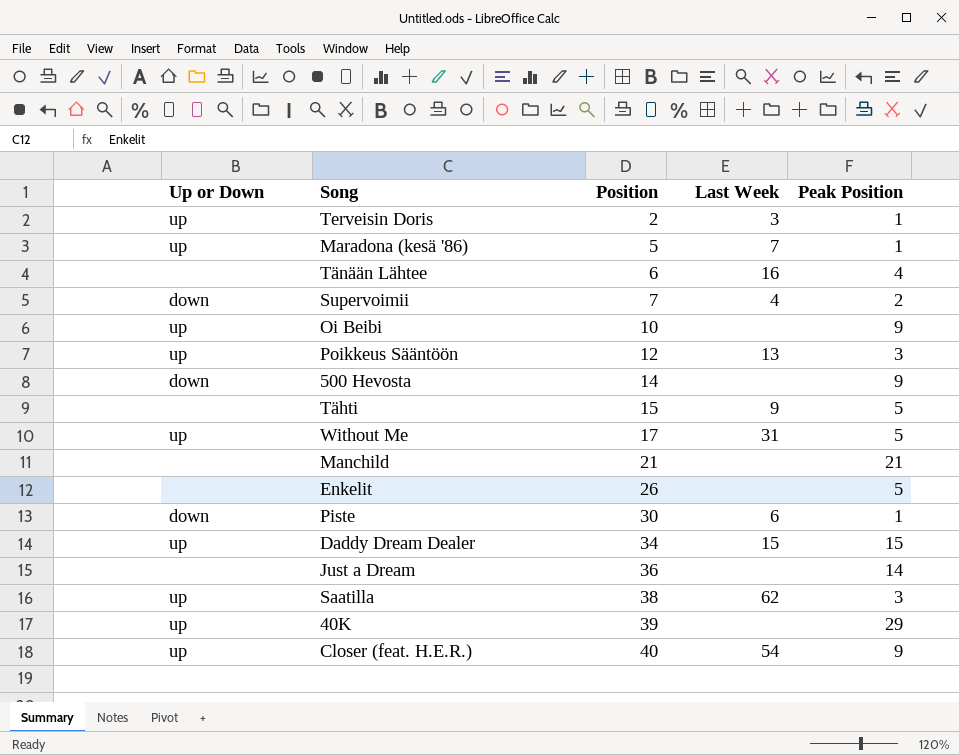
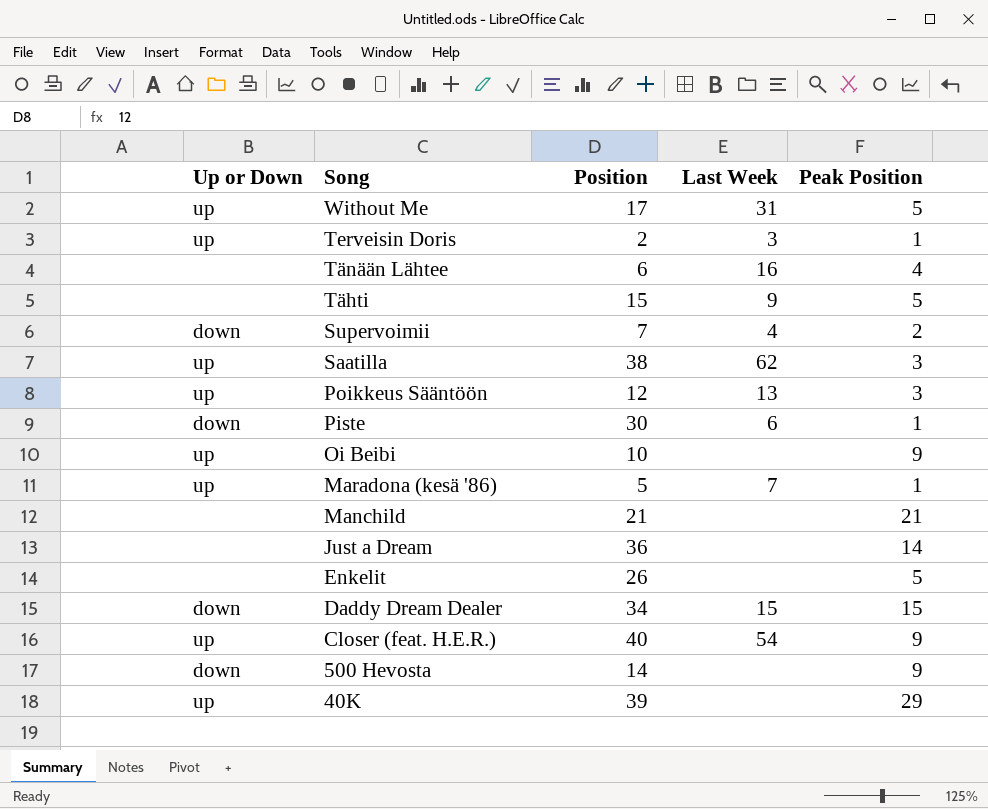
row order: Position ascending -> Song descending
Daddy Dream Dealer | Up or Down: up -> down

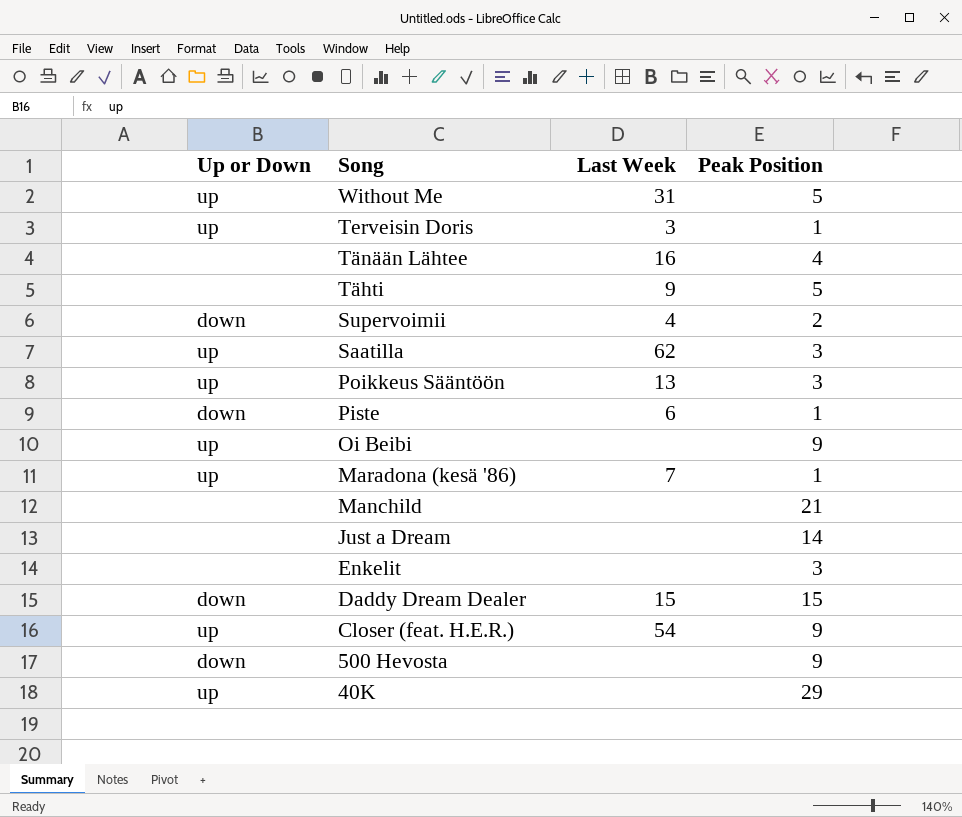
column Position | position: 3 -> none
Enkelit | Peak Position: 5 -> 3

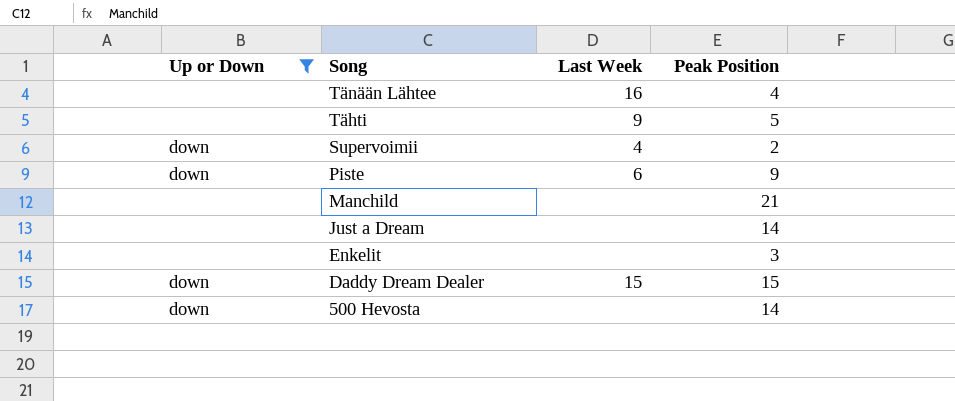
filter: none -> Up or Down != up
Piste | Peak Position: 1 -> 9
500 Hevosta | Peak Position: 9 -> 14

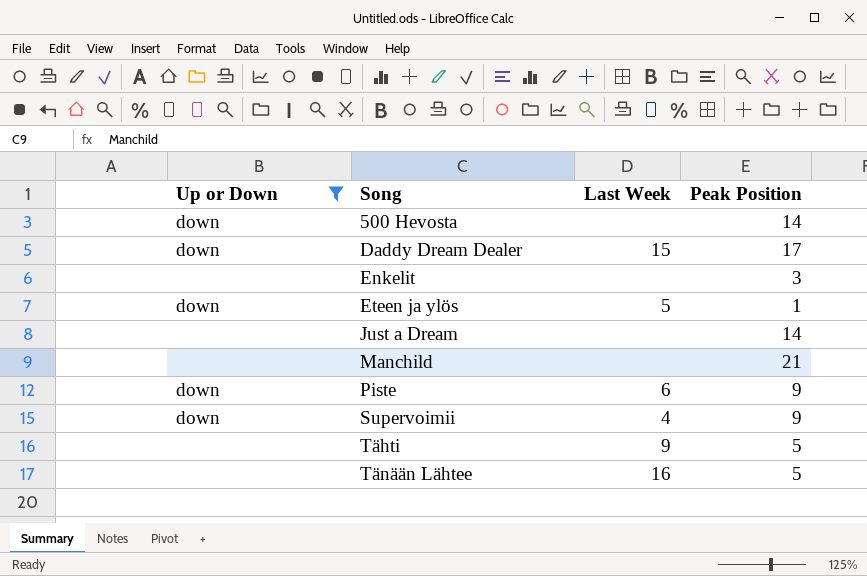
row order: Song descending -> Song ascending
Daddy Dream Dealer | Peak Position: 15 -> 17
row Eteen ja ylös: none -> down | 5 | 1
Supervoimii | Peak Position: 2 -> 9
Tänään Lähtee | Peak Position: 4 -> 5

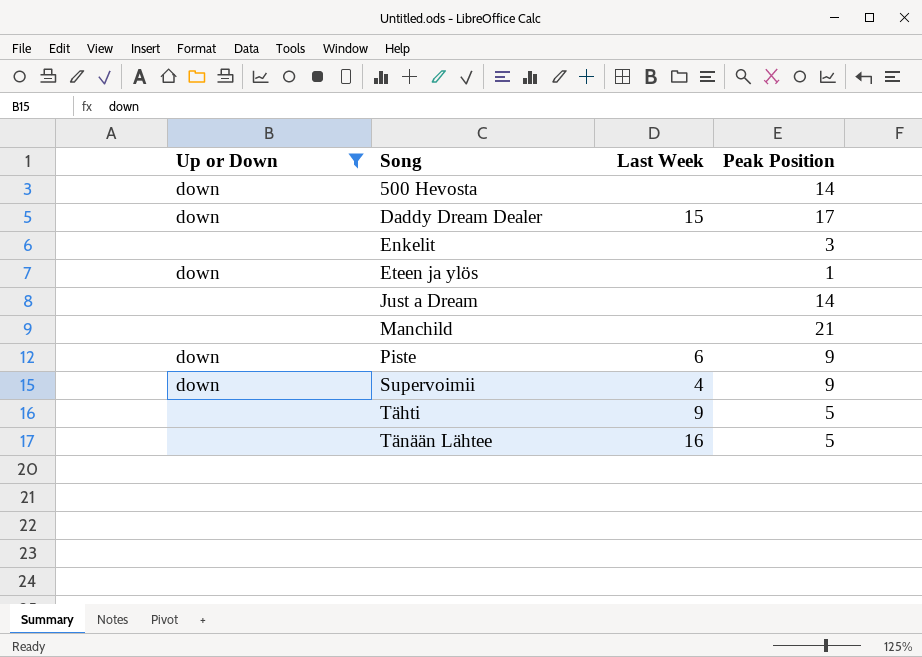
Eteen ja ylös | Last Week: 5 -> none

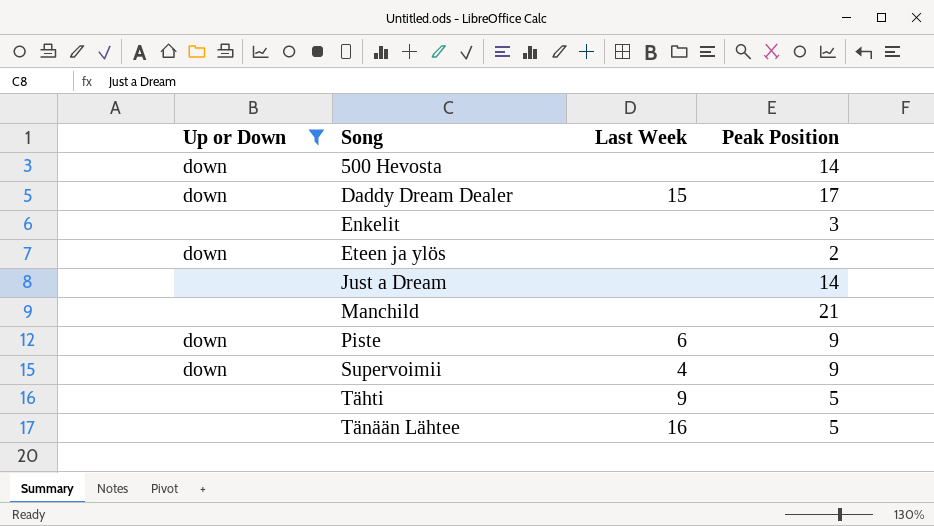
Eteen ja ylös | Peak Position: 1 -> 2

